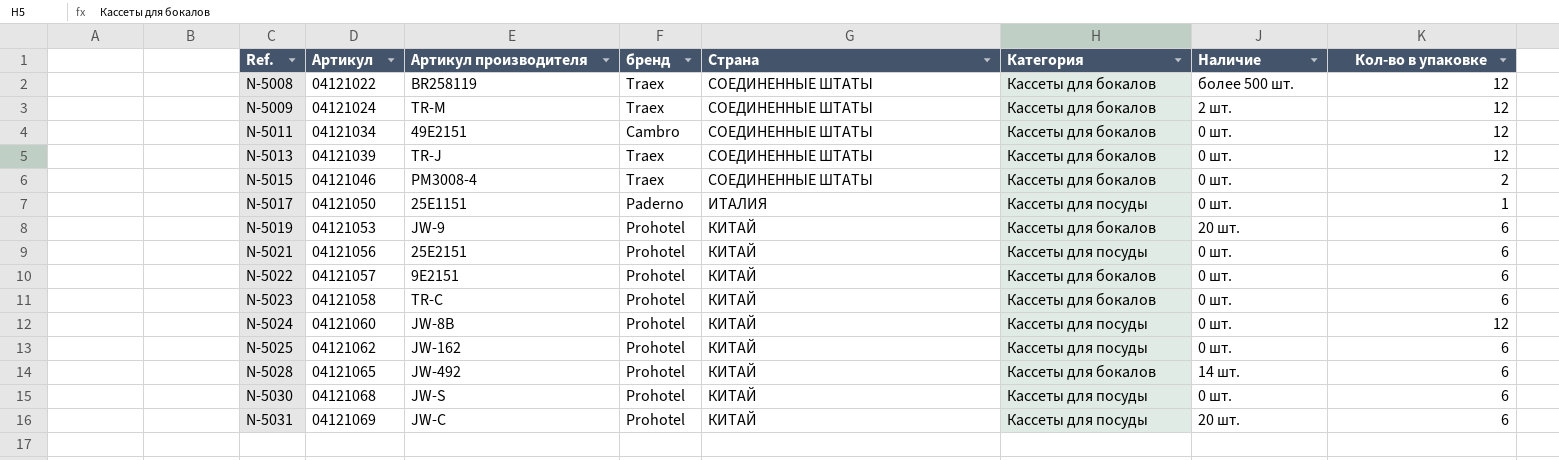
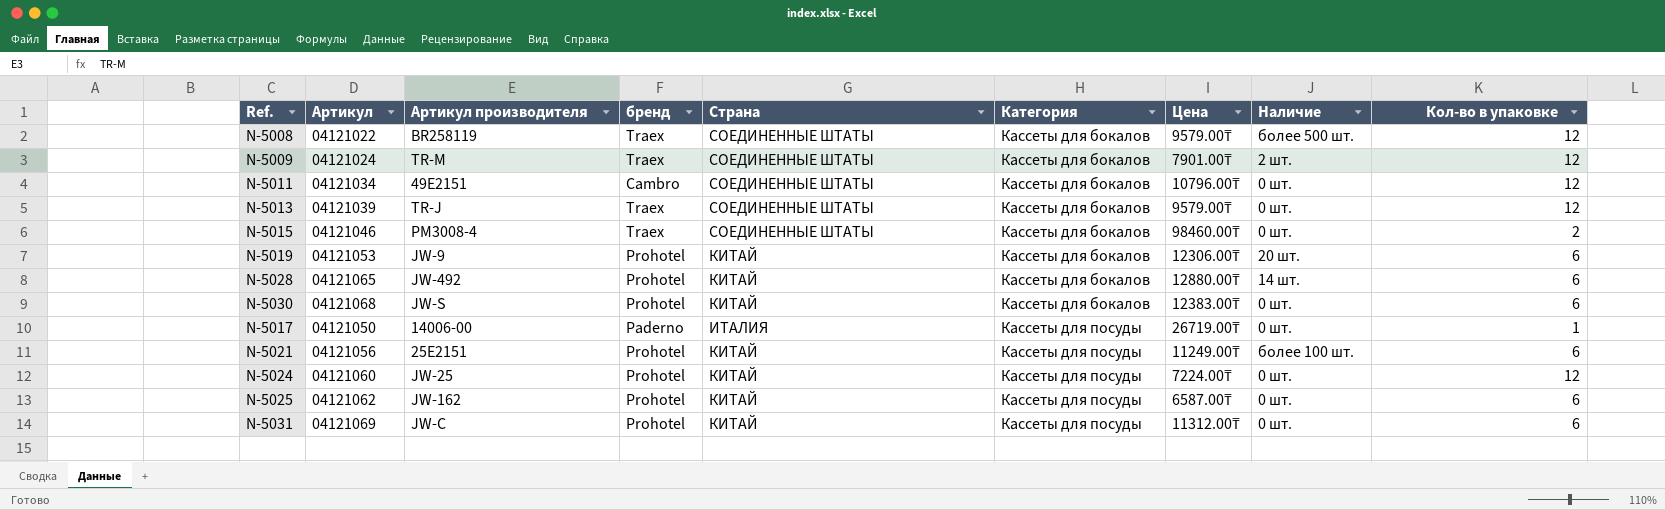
row order: Ref. ascending -> Категория ascending
column Цена | position: none -> 7
row N-5022: 04121057 | 9E2151 | Prohotel | КИТАЙ | Кассеты для бокалов | 0 шт. | 6 -> none
row N-5023: 04121058 | TR-C | Prohotel | КИТАЙ | Кассеты для бокалов | 0 шт. | 6 -> none
N-5030 | Категория: Кассеты для посуды -> Кассеты для бокалов
N-5017 | Артикул производителя: 25E1151 -> 14006-00
N-5021 | Наличие: 0 шт. -> более 100 шт.
N-5024 | Артикул производителя: JW-8B -> JW-25
N-5031 | Наличие: 20 шт. -> 0 шт.

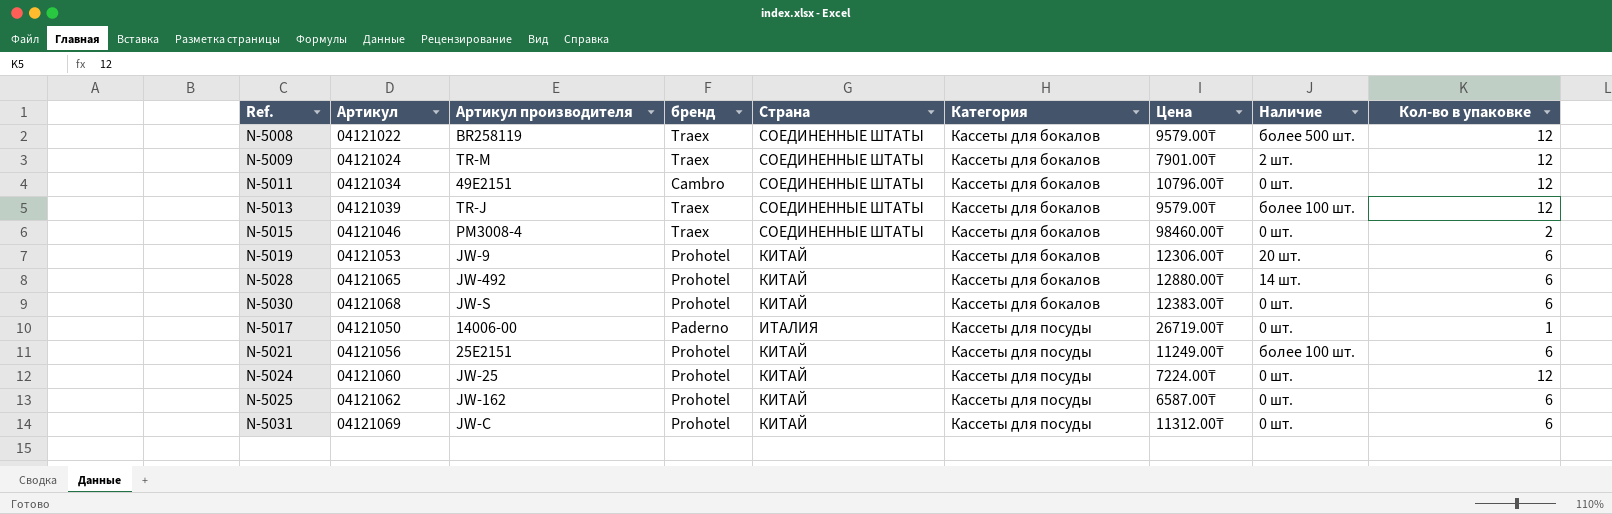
N-5013 | Наличие: 0 шт. -> более 100 шт.

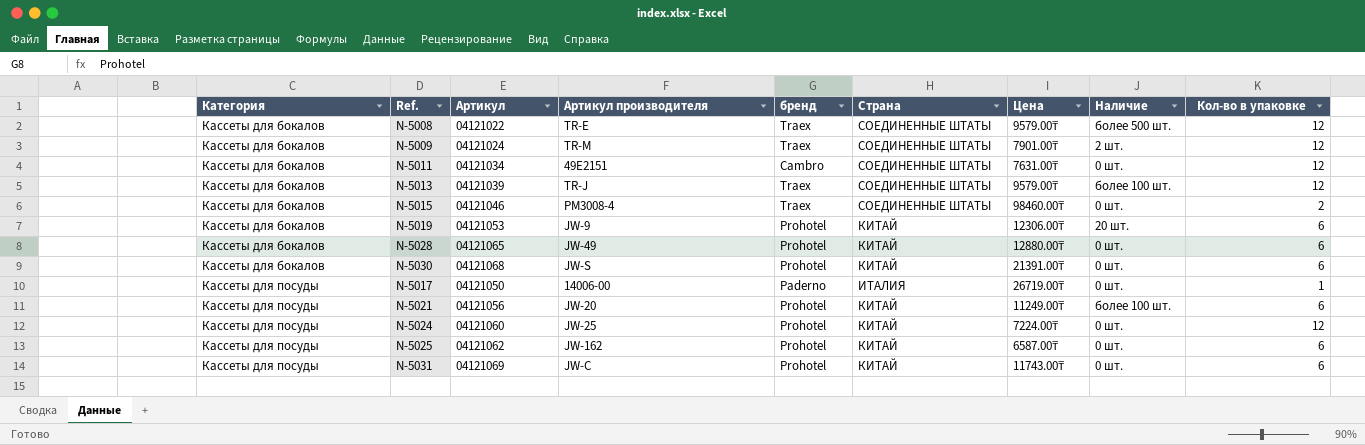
column Категория | position: 6 -> 1
N-5008 | Артикул производителя: BR258119 -> TR-E
N-5011 | Цена: 10796.00₸ -> 7631.00₸
N-5028 | Артикул производителя: JW-492 -> JW-49
N-5028 | Наличие: 14 шт. -> 0 шт.
N-5030 | Цена: 12383.00₸ -> 21391.00₸
N-5021 | Артикул производителя: 25E2151 -> JW-20
N-5031 | Цена: 11312.00₸ -> 11743.00₸

